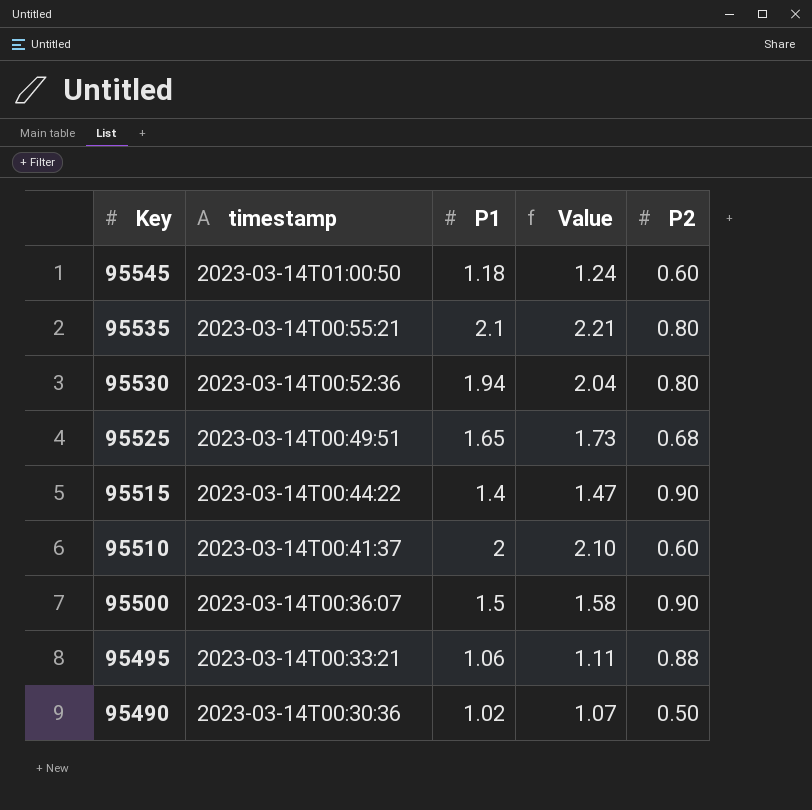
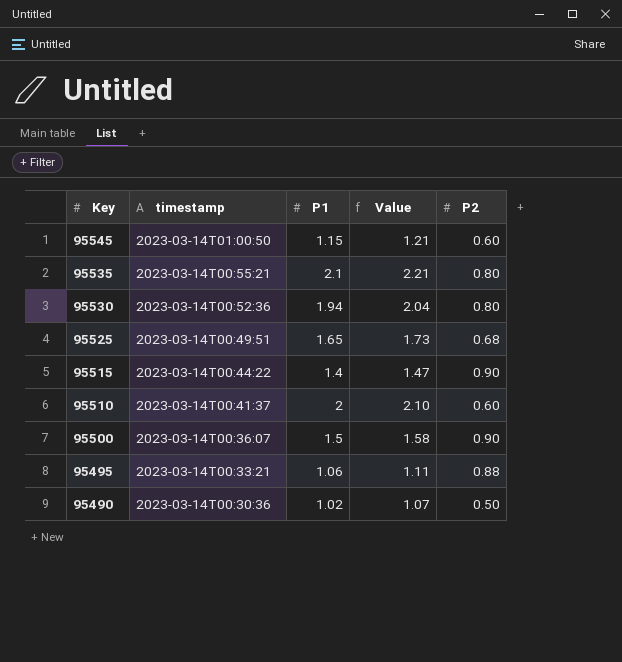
95545 | P1: 1.18 -> 1.15
95545 | Value: 1.24 -> 1.21

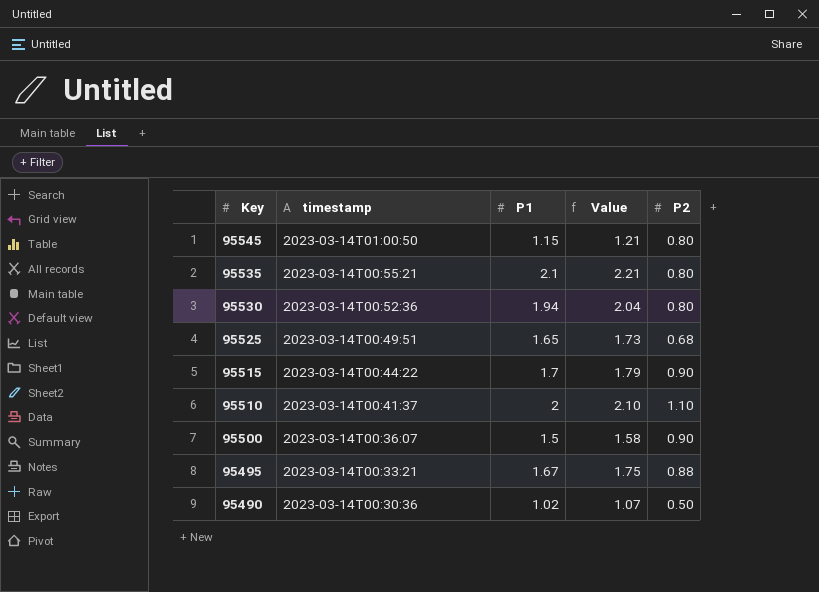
95545 | P2: 0.60 -> 0.80
95515 | P1: 1.4 -> 1.7
95515 | Value: 1.47 -> 1.79
95510 | P2: 0.60 -> 1.10
95495 | P1: 1.06 -> 1.67
95495 | Value: 1.11 -> 1.75

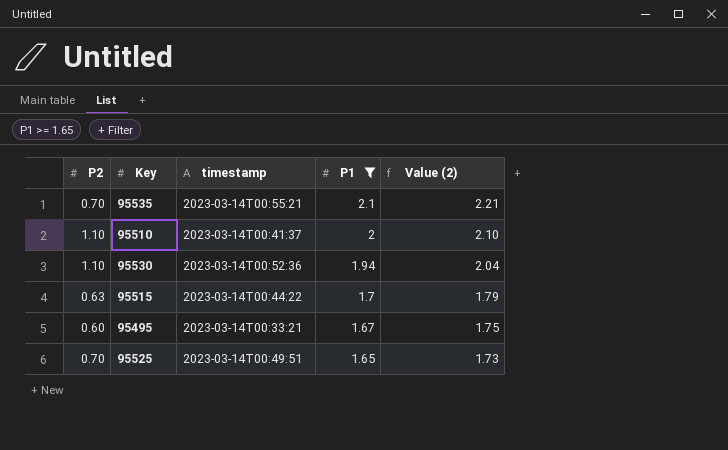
filter: none -> P1 >= 1.65
row order: Key descending -> P1 descending
column P2 | position: 5 -> 1
column name: Value -> Value (2)
95535 | P2: 0.80 -> 0.70
95530 | P2: 0.80 -> 1.10
95515 | P2: 0.90 -> 0.63
95495 | P2: 0.88 -> 0.60
95525 | P2: 0.68 -> 0.70

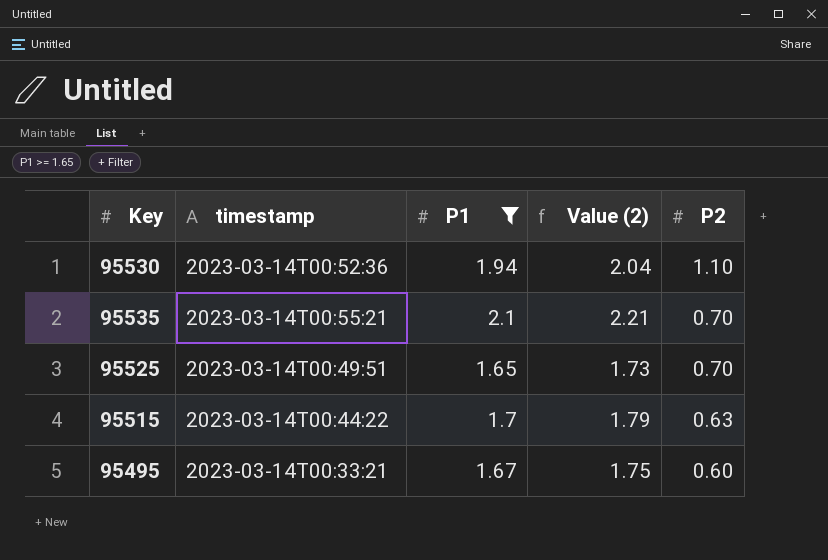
row order: P1 descending -> P2 descending
column P2 | position: 1 -> 5
row 95510: 1.10 | 2023-03-14T00:41:37 | 2 | 2.10 -> none

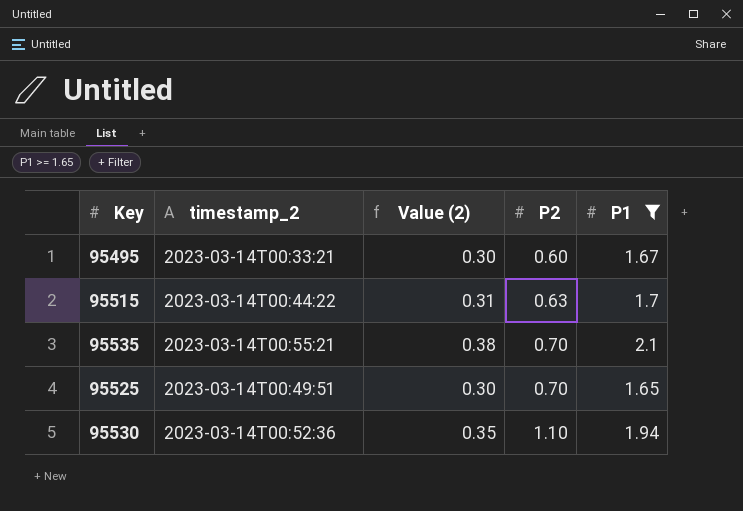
row order: P2 descending -> P2 ascending
column name: timestamp -> timestamp_2
column Value (2) | formula: [P1] * 1.05 -> [P1] * 0.18
column P1 | position: 3 -> 5

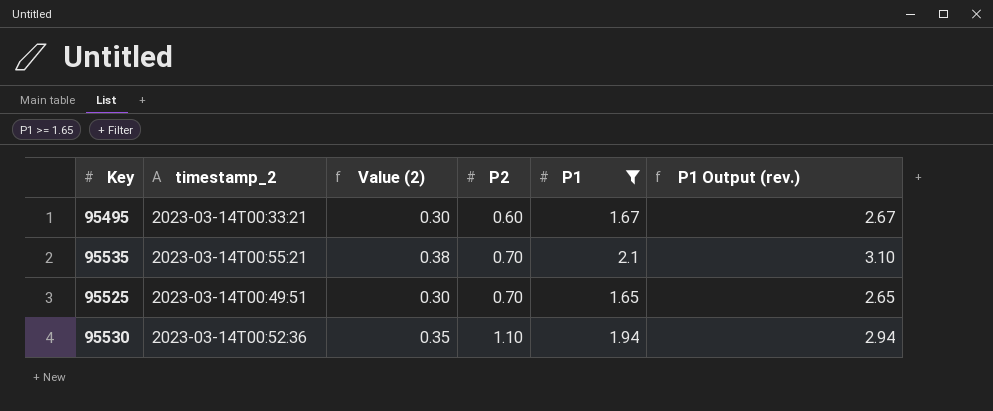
column P1 Output (rev.) | formula: none -> [P1] + 1
row 95515: 2023-03-14T00:44:22 | 0.31 | 0.63 | 1.7 -> none

